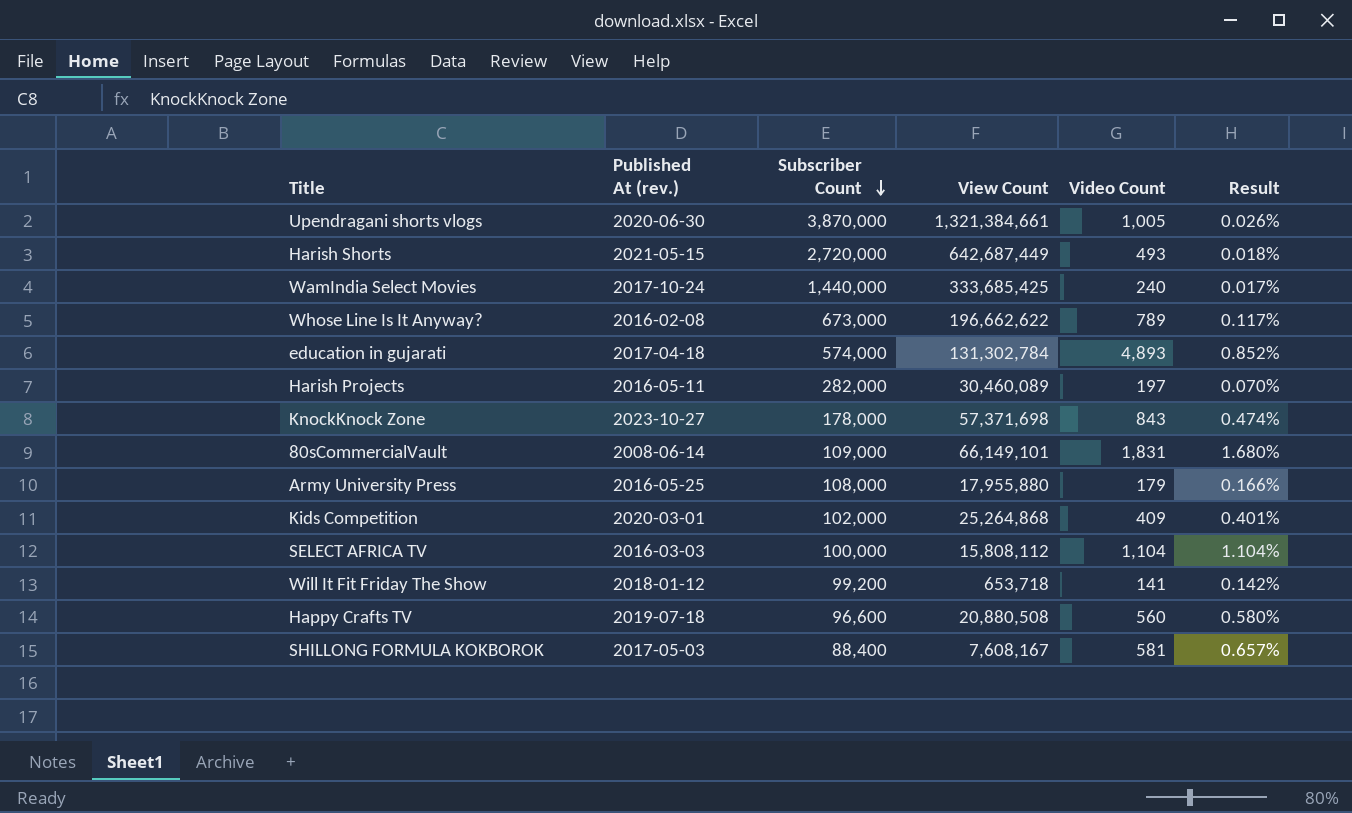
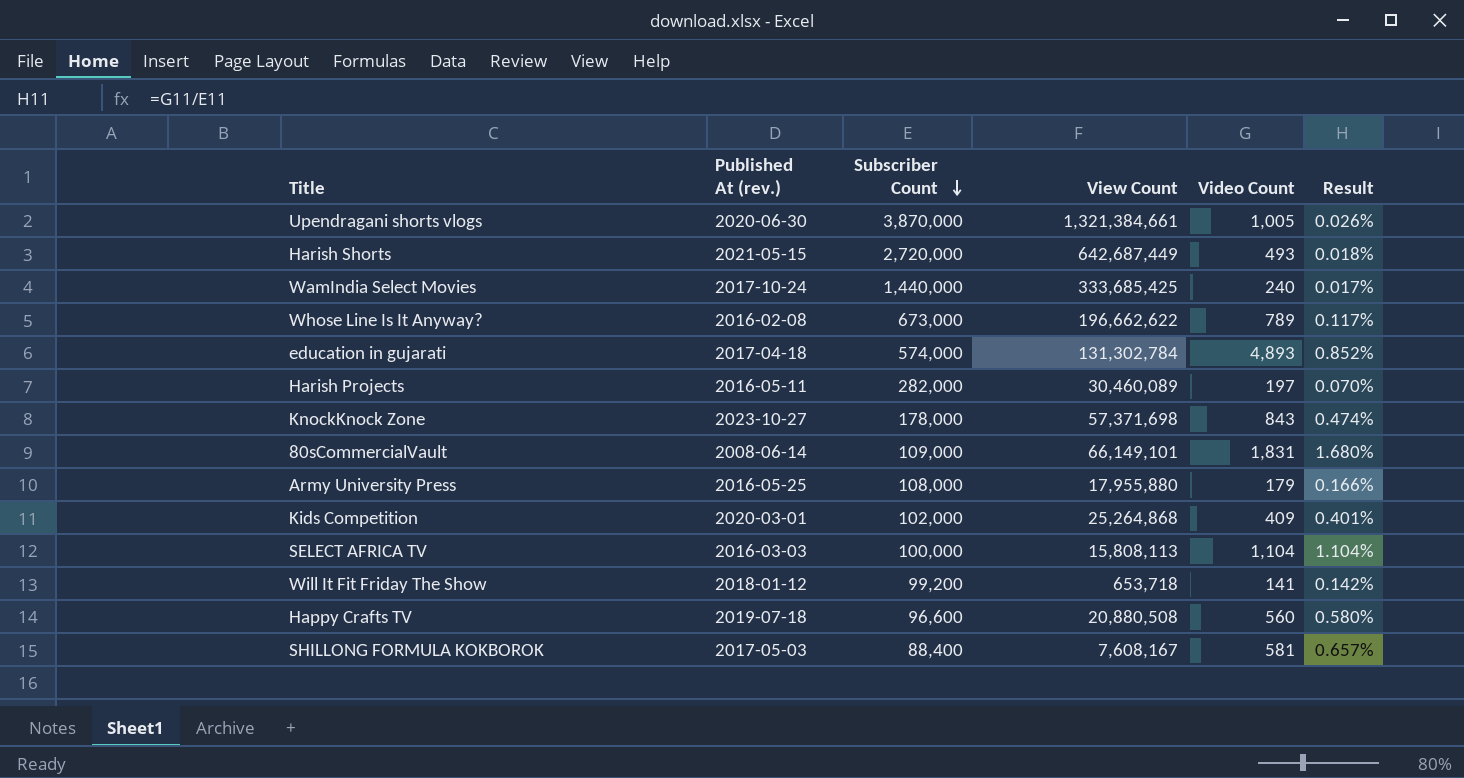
SELECT AFRICA TV | View Count: 15,808,112 -> 15,808,113

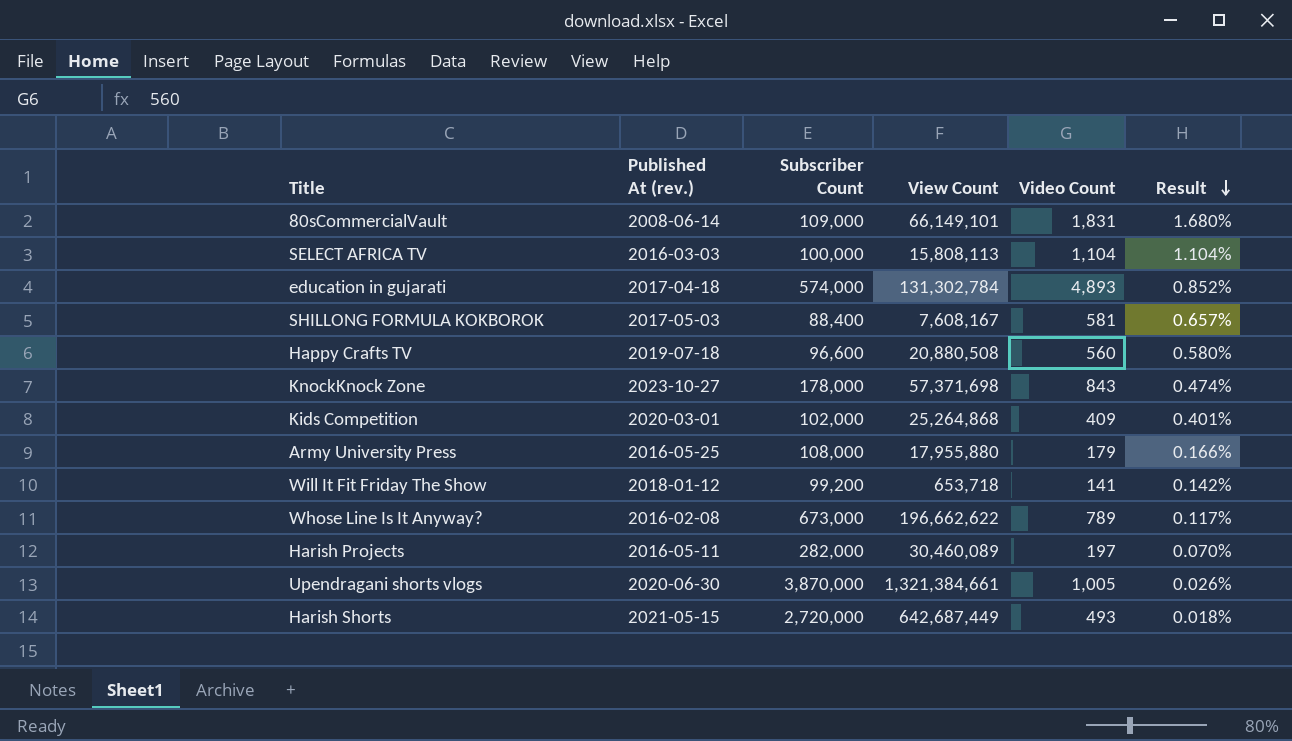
row order: Subscriber Count descending -> Result descending
row WamIndia Select Movies: 2017-10-24 | 1,440,000 | 333,685,425 | 240 | 0.017% -> none

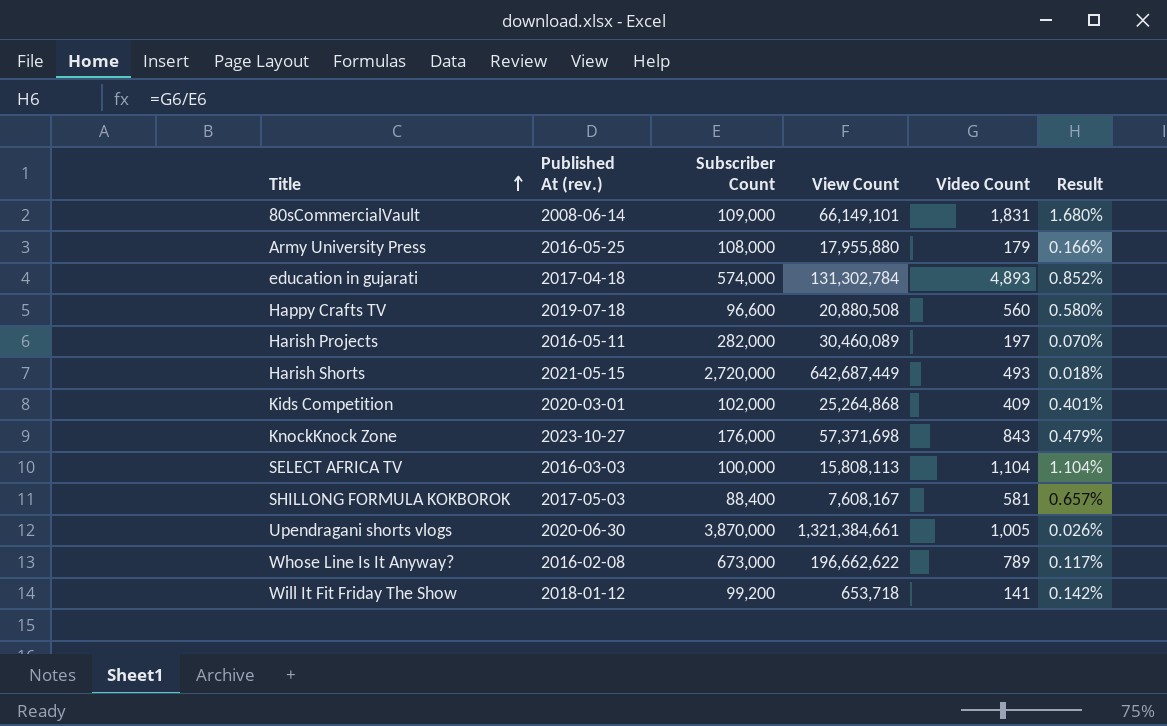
row order: Result descending -> Title ascending
KnockKnock Zone | Subscriber Count: 178,000 -> 176,000
KnockKnock Zone | Result: 0.474% -> 0.479%

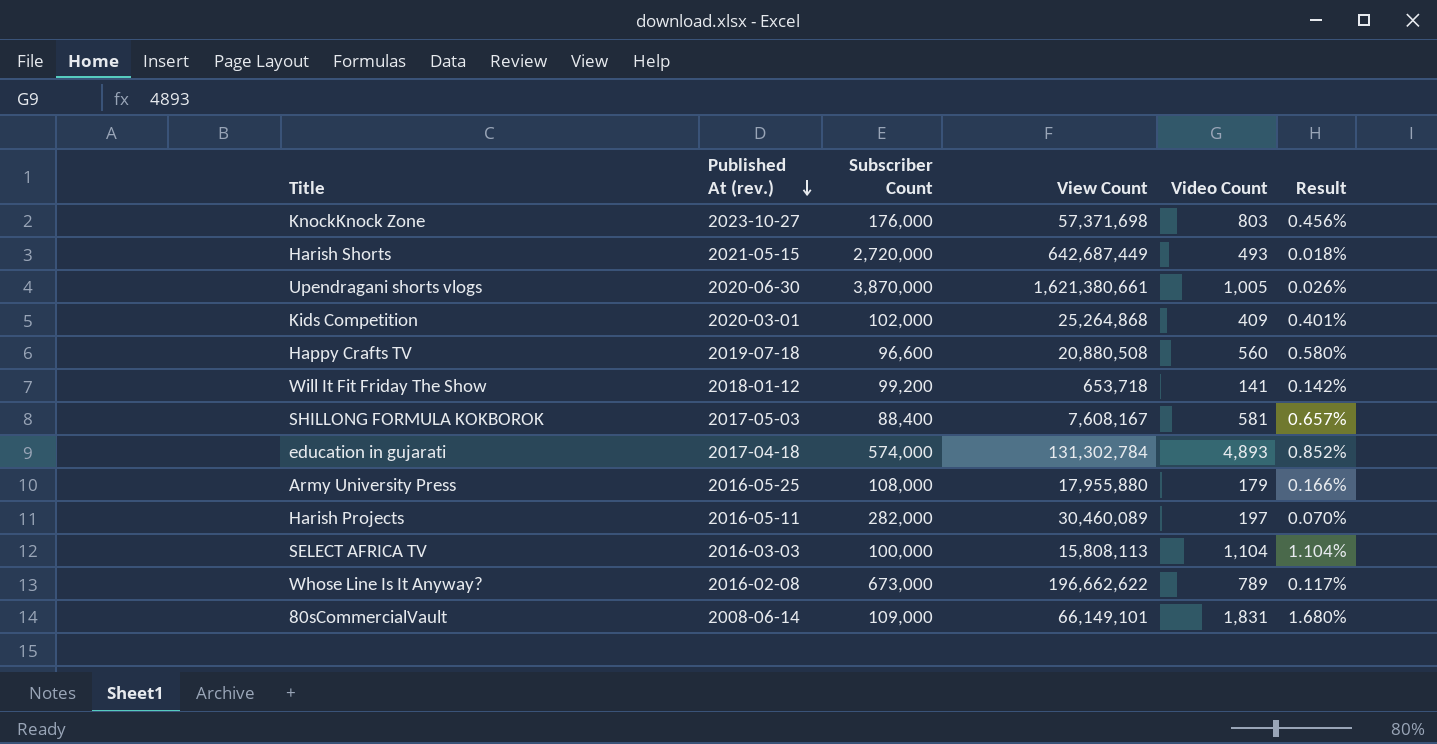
row order: Title ascending -> Published At (rev.) descending
KnockKnock Zone | Video Count: 843 -> 803
KnockKnock Zone | Result: 0.479% -> 0.456%
Upendragani shorts vlogs | View Count: 1,321,384,661 -> 1,621,380,661

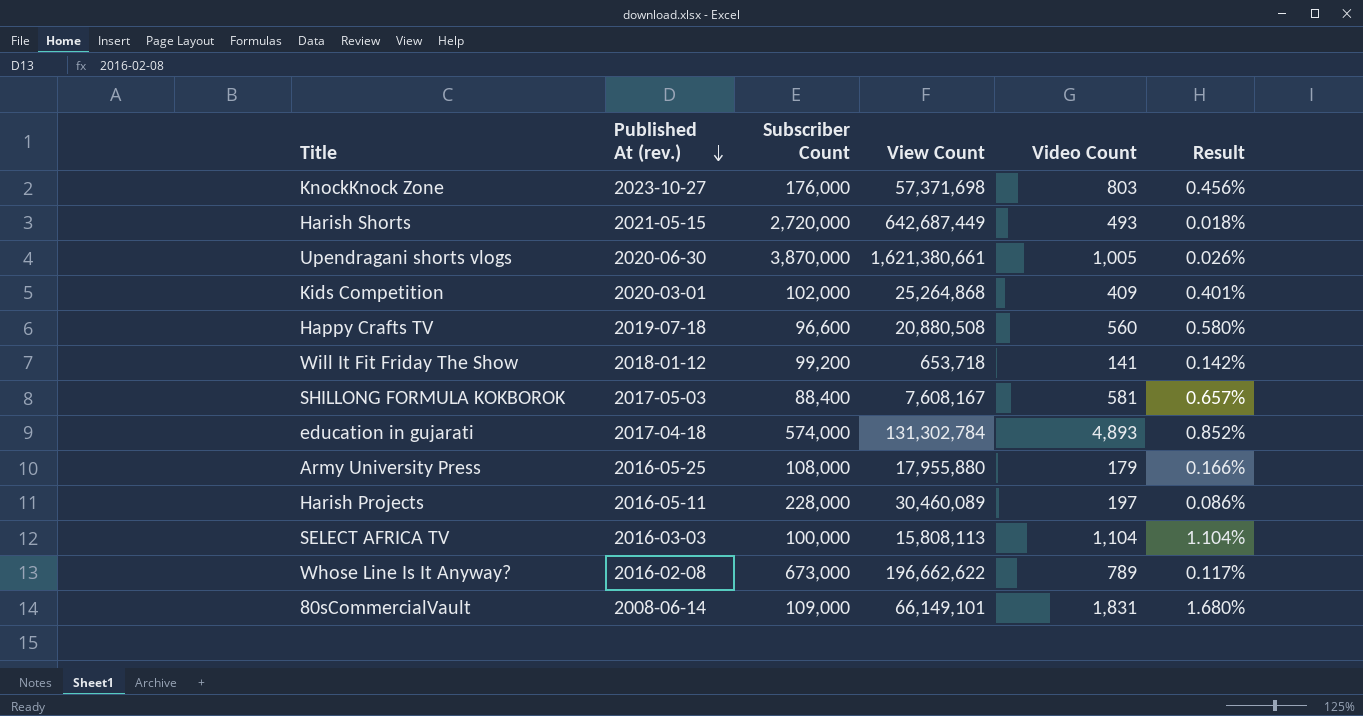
Harish Projects | Subscriber Count: 282,000 -> 228,000
Harish Projects | Result: 0.070% -> 0.086%

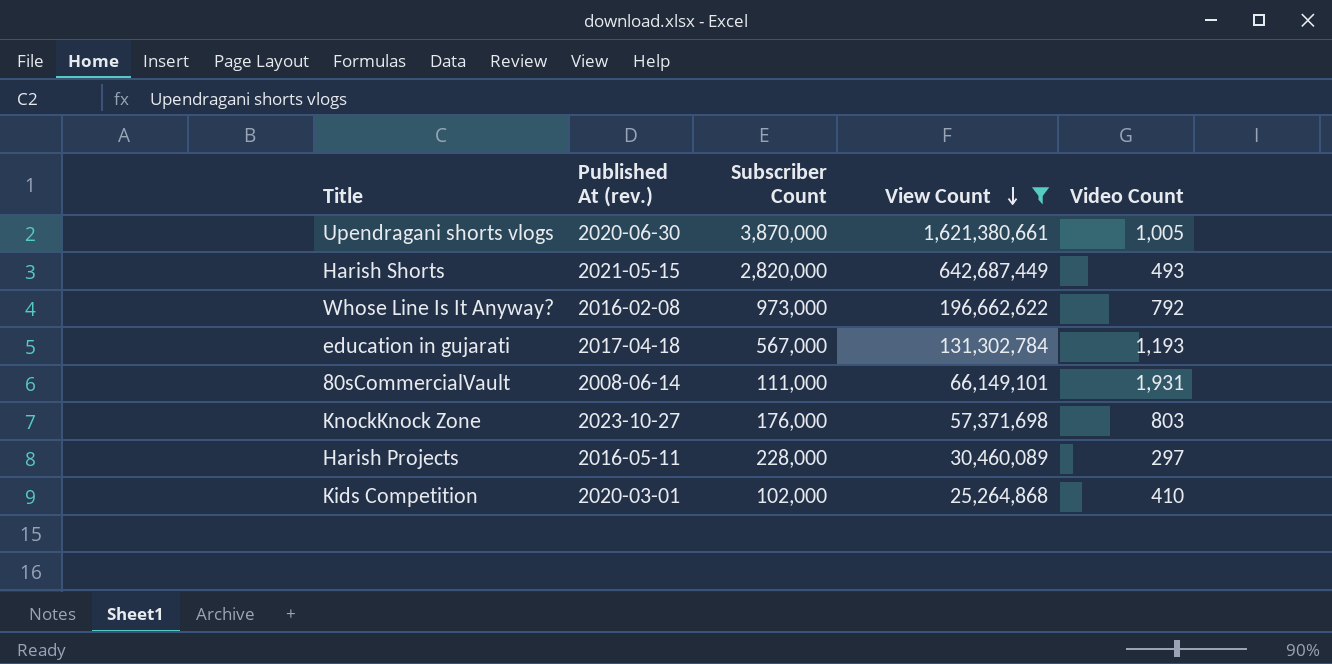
filter: none -> View Count >= 25,264,868
row order: Published At (rev.) descending -> View Count descending
column Result | formula: [Video Count] / [Subscriber Count] -> none
Harish Shorts | Subscriber Count: 2,720,000 -> 2,820,000
Whose Line Is It Anyway? | Subscriber Count: 673,000 -> 973,000
Whose Line Is It Anyway? | Video Count: 789 -> 792
education in gujarati | Subscriber Count: 574,000 -> 567,000
education in gujarati | Video Count: 4,893 -> 1,193
80sCommercialVault | Subscriber Count: 109,000 -> 111,000
80sCommercialVault | Video Count: 1,831 -> 1,931
Harish Projects | Video Count: 197 -> 297
Kids Competition | Video Count: 409 -> 410

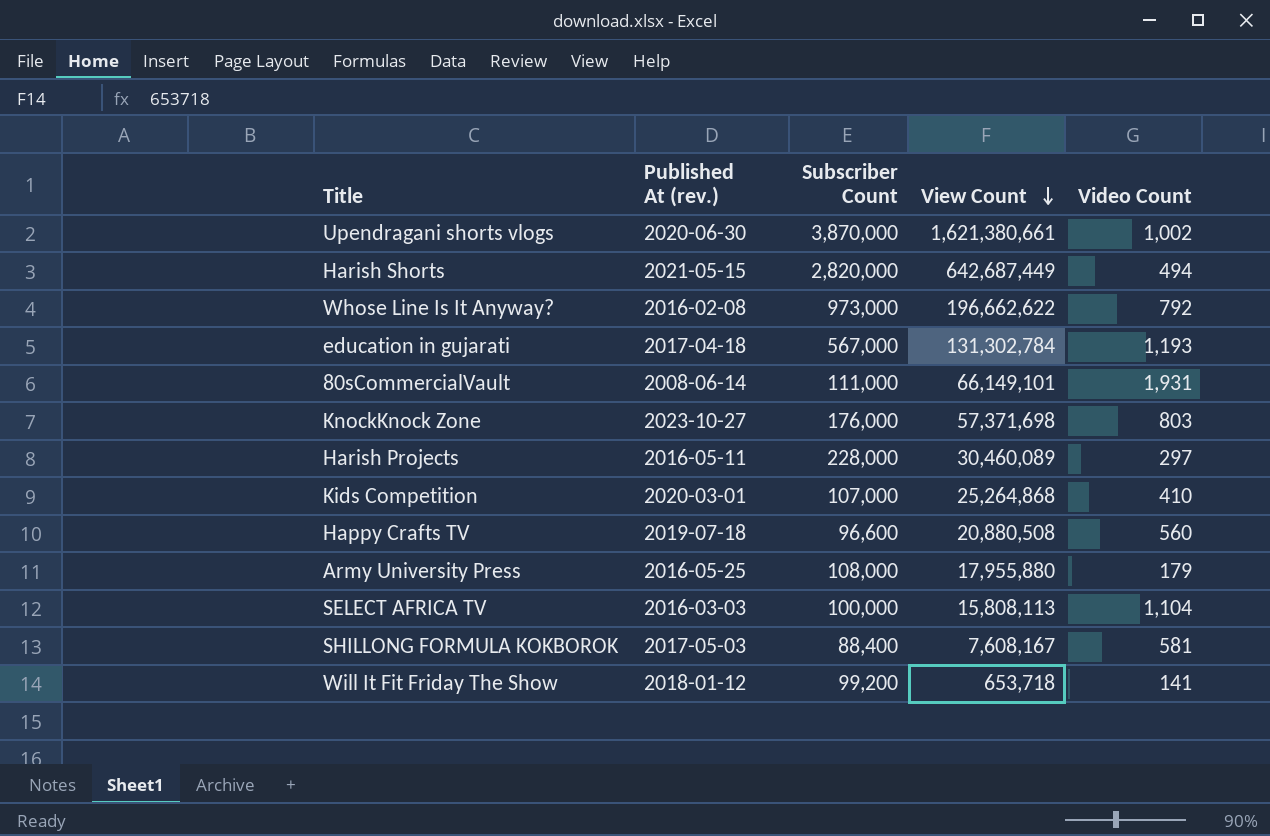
filter: View Count >= 25,264,868 -> none
Upendragani shorts vlogs | Video Count: 1,005 -> 1,002
Harish Shorts | Video Count: 493 -> 494
Kids Competition | Subscriber Count: 102,000 -> 107,000

